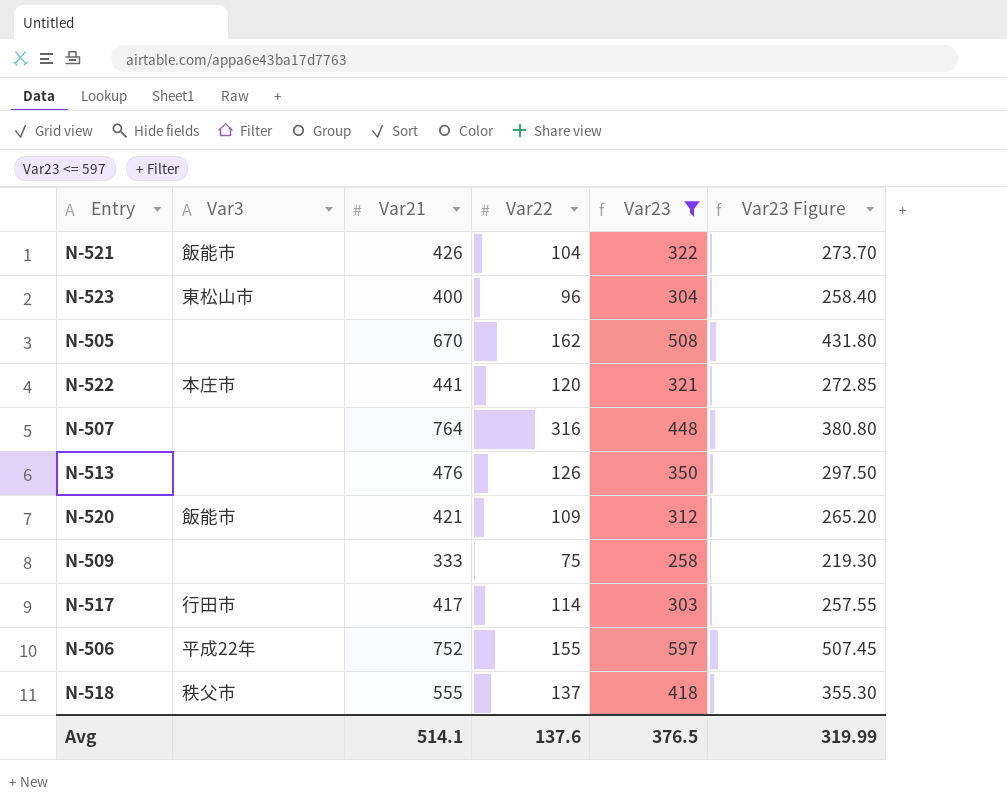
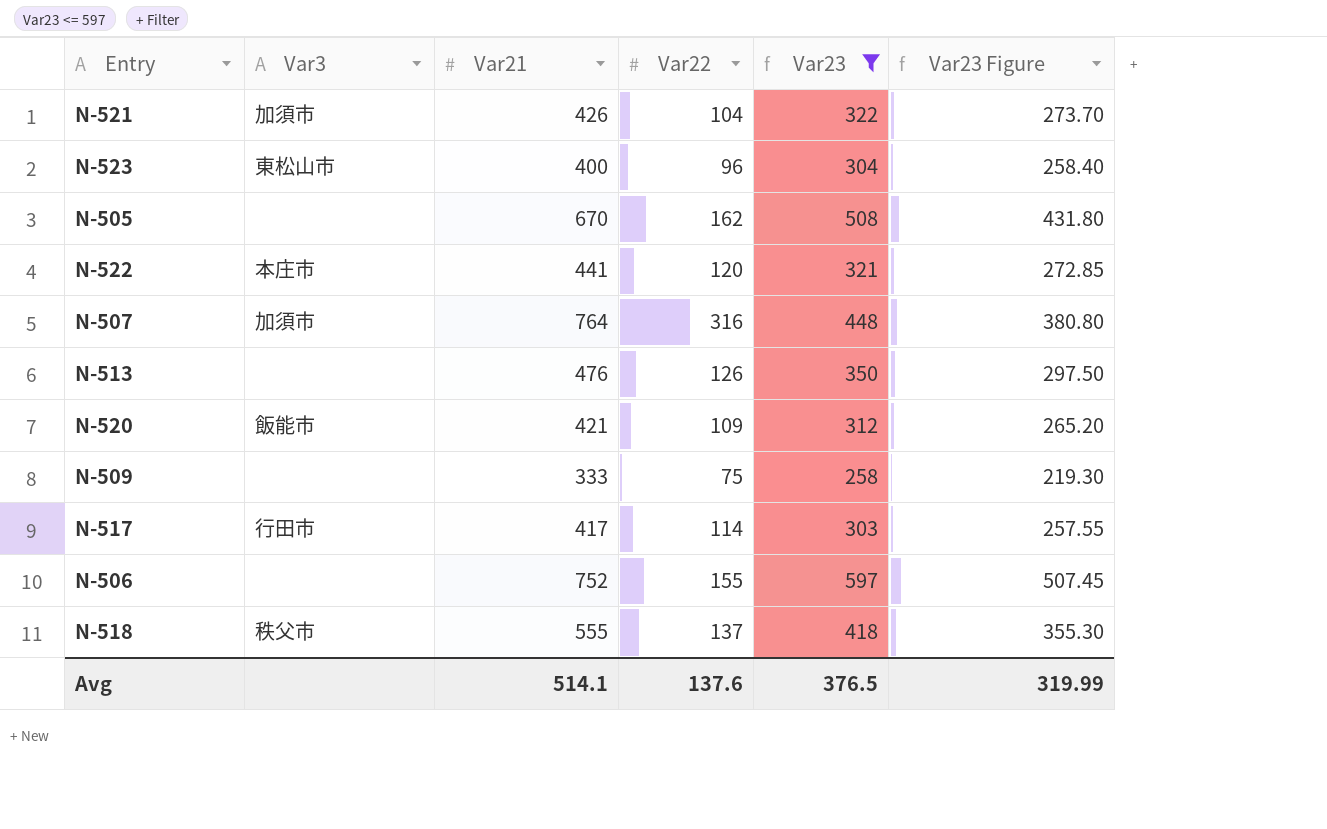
N-521 | Var3: 飯能市 -> 加須市
N-507 | Var3: none -> 加須市
N-506 | Var3: 平成22年 -> none

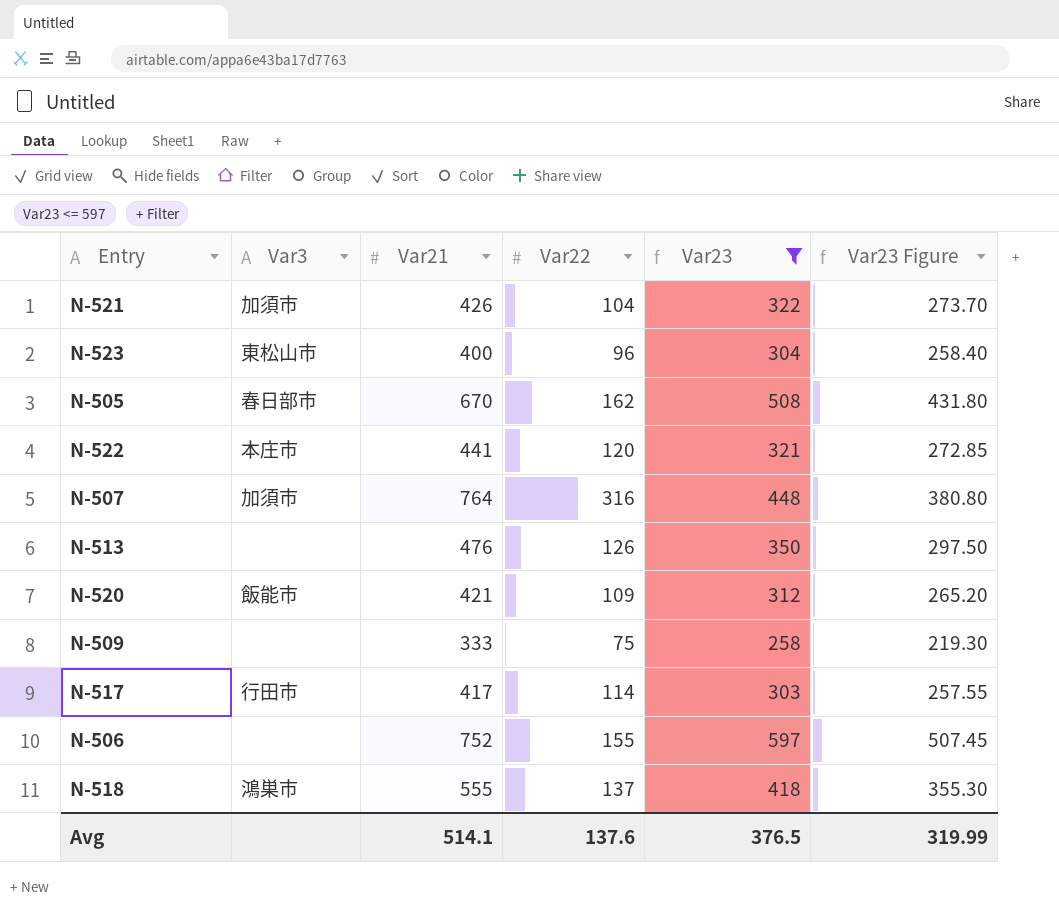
N-505 | Var3: none -> 春日部市
N-518 | Var3: 秩父市 -> 鴻巣市

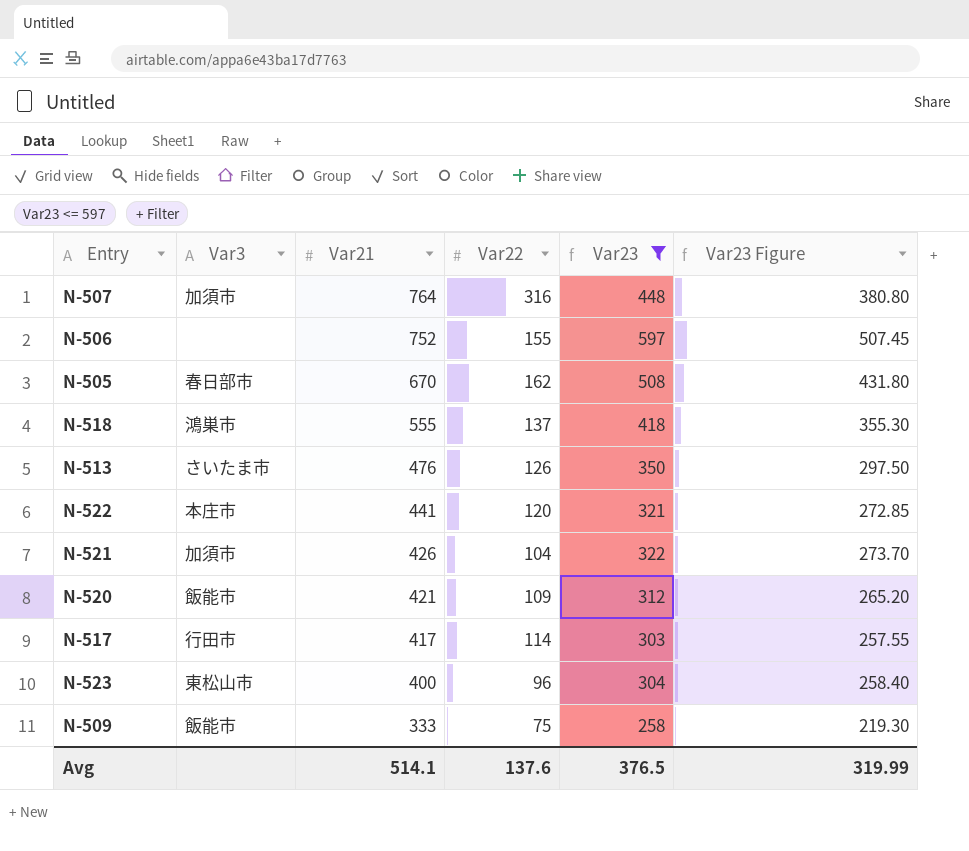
row order: none -> Var21 descending
N-513 | Var3: none -> さいたま市
N-509 | Var3: none -> 飯能市

